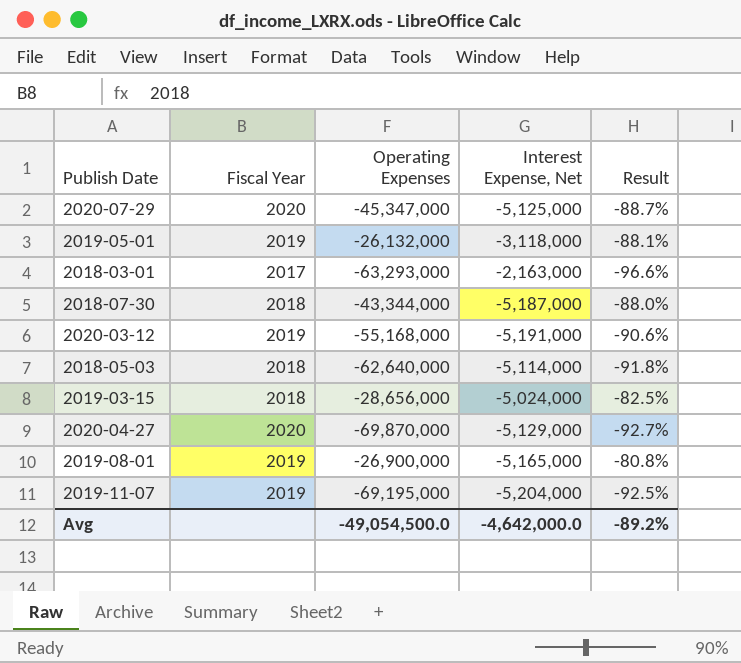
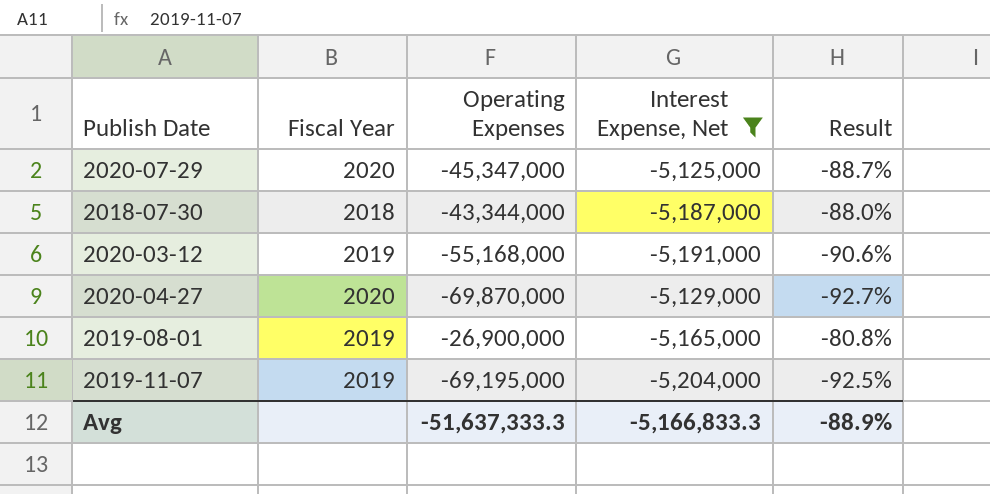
filter: none -> Interest Expense, Net <= -5,125,000
Avg | Operating Expenses: -49,054,500.0 -> -51,637,333.3
Avg | Interest Expense, Net: -4,642,000.0 -> -5,166,833.3
Avg | Result: -89.2% -> -88.9%

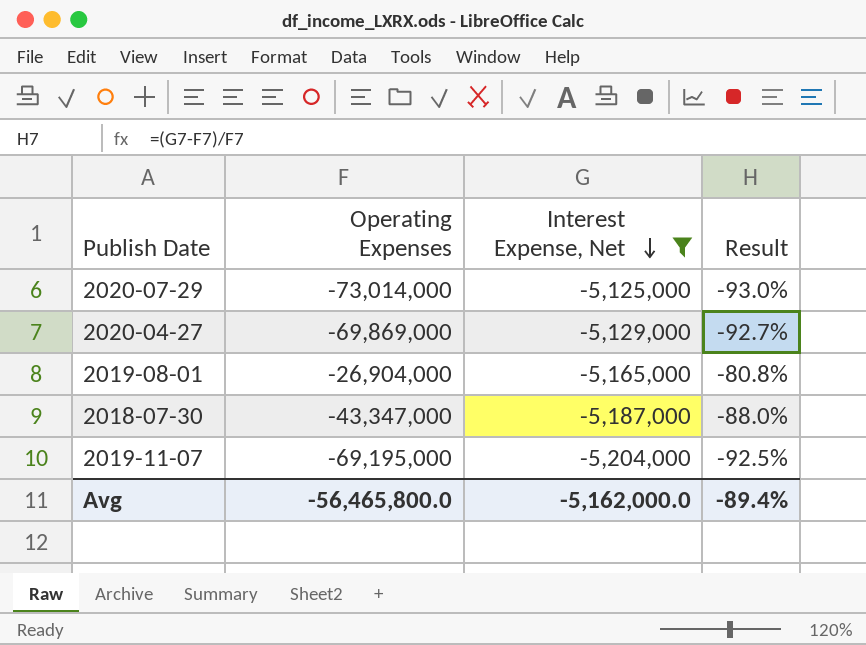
row order: none -> Interest Expense, Net descending
column Fiscal Year | position: 2 -> none
row 2020-03-12: 2019 | -55,168,000 | -5,191,000 | -90.6% -> none
2020-07-29 | Operating Expenses: -45,347,000 -> -73,014,000
2020-07-29 | Result: -88.7% -> -93.0%
2020-04-27 | Operating Expenses: -69,870,000 -> -69,869,000
2019-08-01 | Operating Expenses: -26,900,000 -> -26,904,000
2018-07-30 | Operating Expenses: -43,344,000 -> -43,347,000
Avg | Operating Expenses: -51,637,333.3 -> -56,465,800.0
Avg | Interest Expense, Net: -5,166,833.3 -> -5,162,000.0
Avg | Result: -88.9% -> -89.4%

